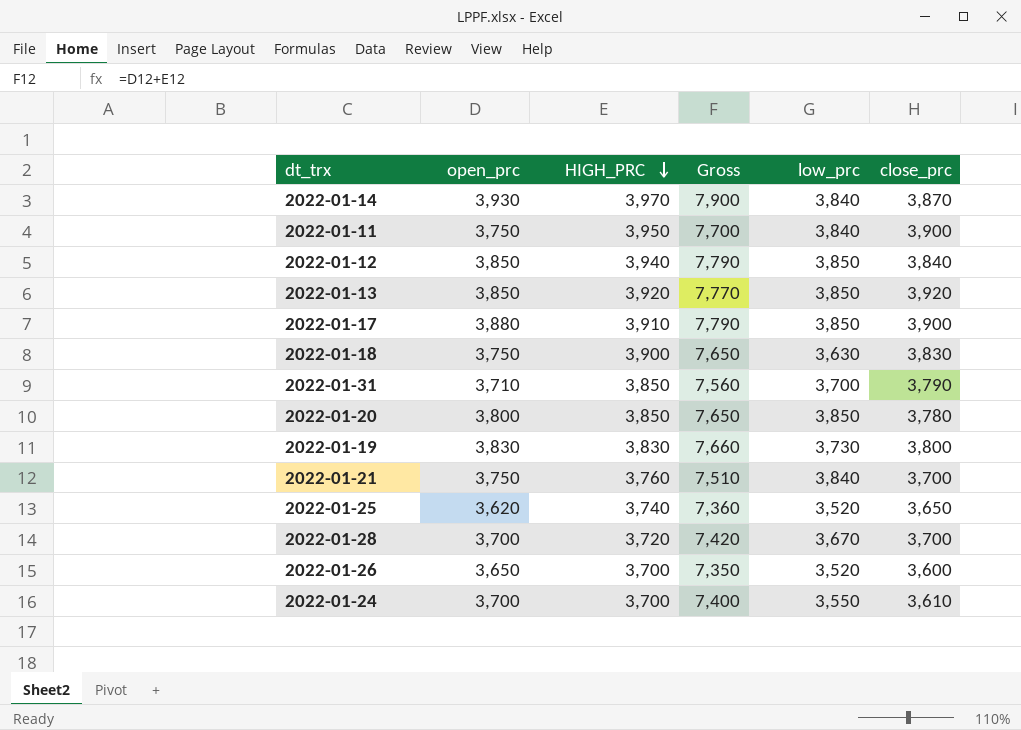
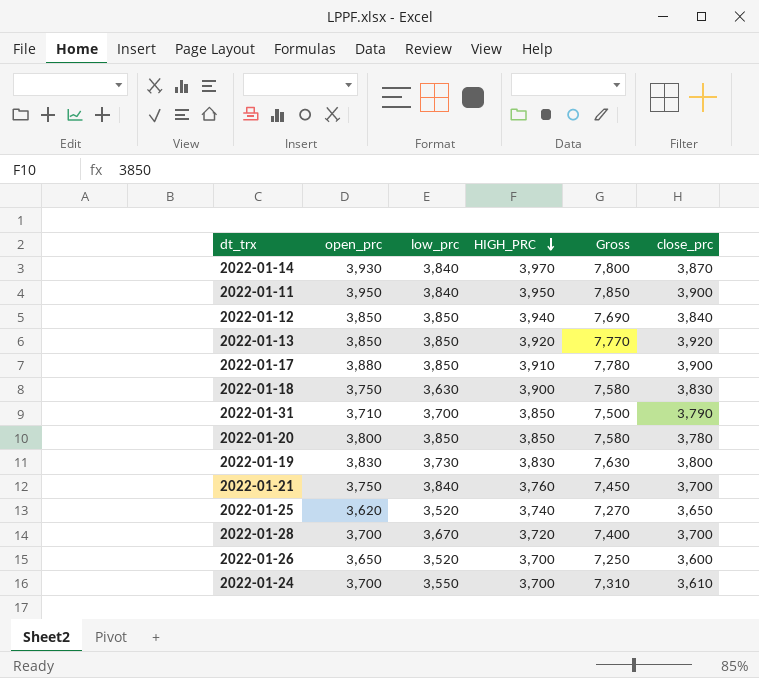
column low_prc | position: 5 -> 3
column Gross | formula: [open_prc] + [HIGH_PRC] -> [open_prc] + [close_prc]
2022-01-11 | open_prc: 3,750 -> 3,950

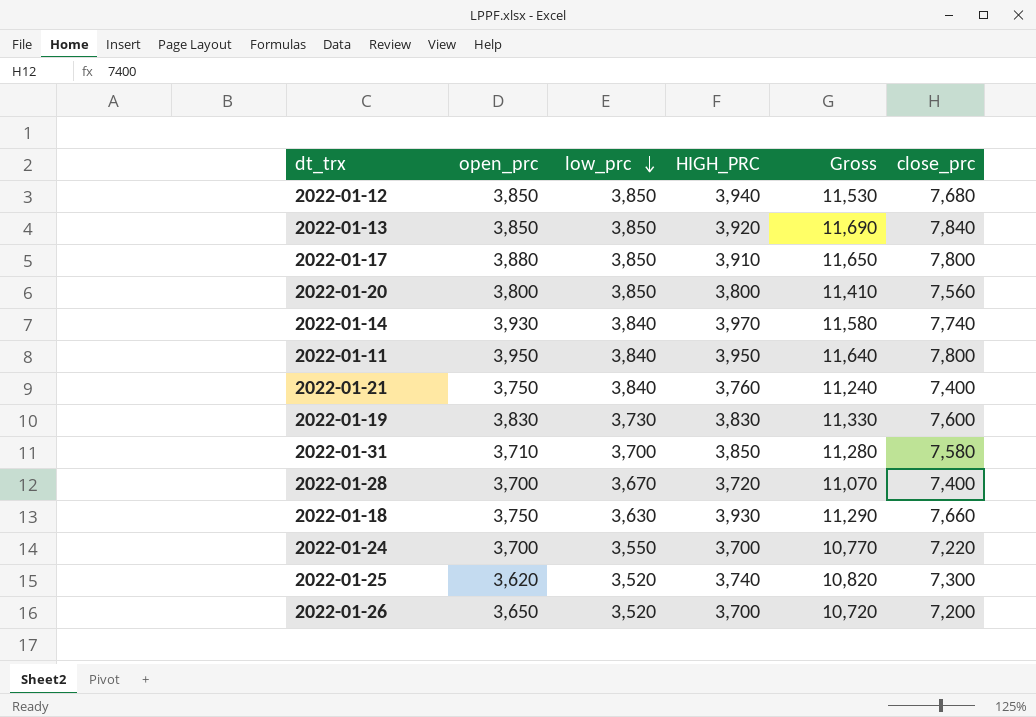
row order: HIGH_PRC descending -> low_prc descending
column Gross | formula: [open_prc] + [close_prc] -> [low_prc] + [close_prc]
2022-01-12 | close_prc: 3,840 -> 7,680
2022-01-13 | close_prc: 3,920 -> 7,840
2022-01-17 | close_prc: 3,900 -> 7,800
2022-01-20 | HIGH_PRC: 3,850 -> 3,800
2022-01-20 | close_prc: 3,780 -> 7,560
2022-01-14 | close_prc: 3,870 -> 7,740
2022-01-11 | close_prc: 3,900 -> 7,800
2022-01-21 | close_prc: 3,700 -> 7,400
2022-01-19 | close_prc: 3,800 -> 7,600
2022-01-31 | close_prc: 3,790 -> 7,580
2022-01-28 | close_prc: 3,700 -> 7,400
2022-01-18 | HIGH_PRC: 3,900 -> 3,930
2022-01-18 | close_prc: 3,830 -> 7,660
2022-01-24 | close_prc: 3,610 -> 7,220
2022-01-25 | close_prc: 3,650 -> 7,300
2022-01-26 | close_prc: 3,600 -> 7,200

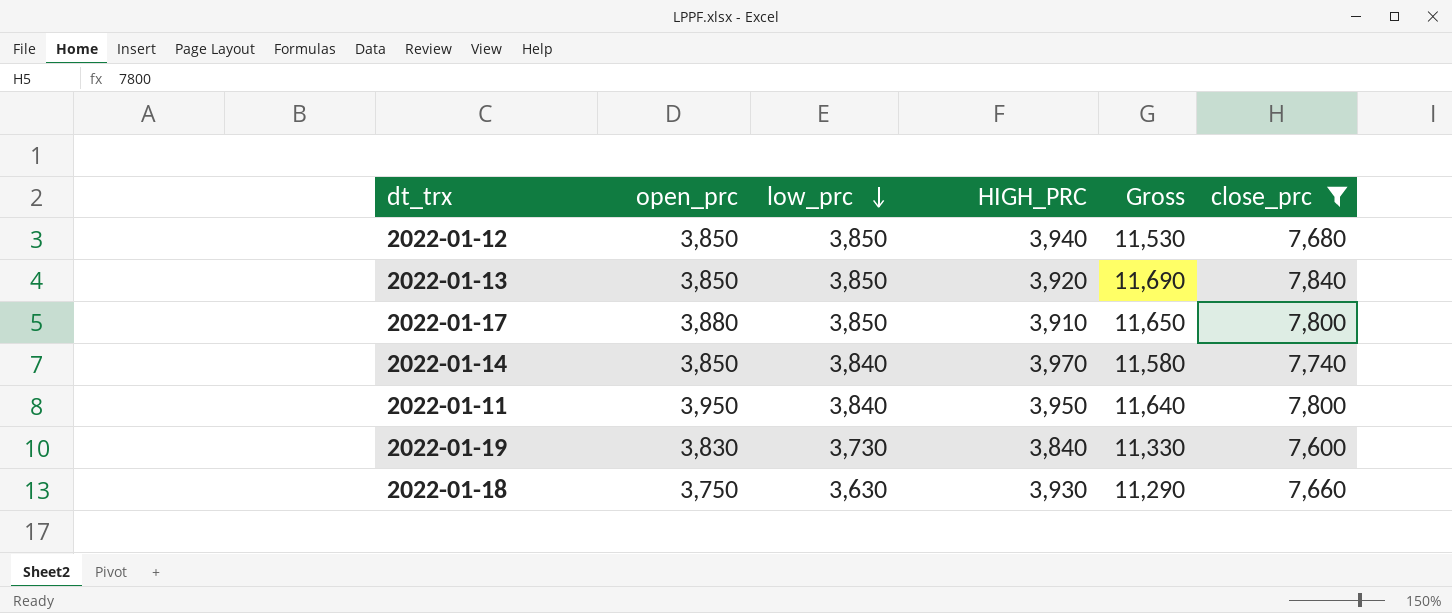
filter: none -> close_prc >= 7,600
2022-01-14 | open_prc: 3,930 -> 3,850
2022-01-19 | HIGH_PRC: 3,830 -> 3,840

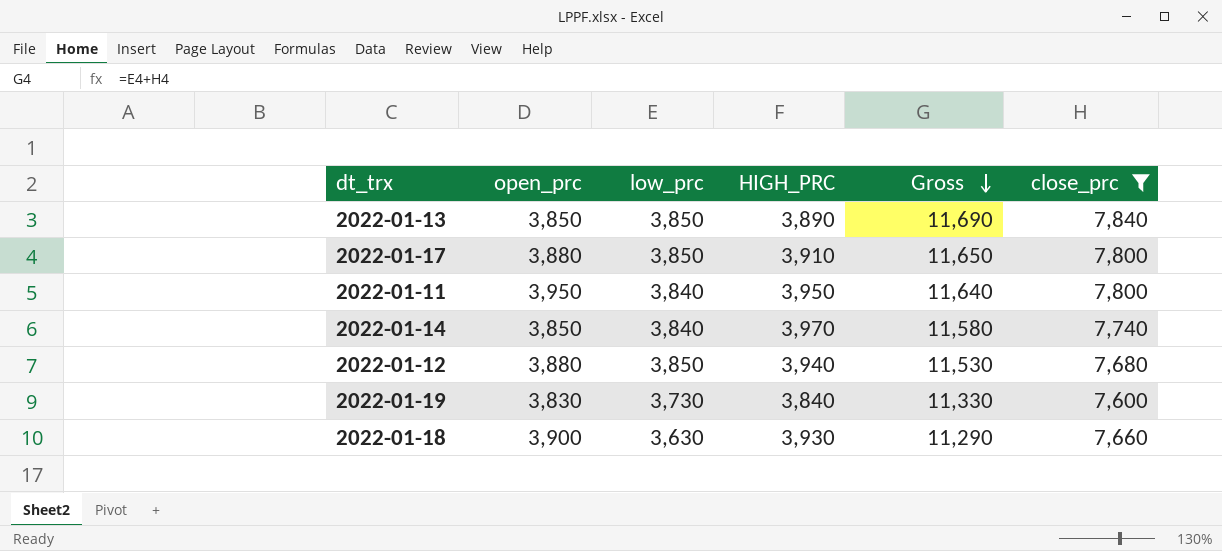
row order: low_prc descending -> Gross descending
2022-01-13 | HIGH_PRC: 3,920 -> 3,890
2022-01-12 | open_prc: 3,850 -> 3,880
2022-01-18 | open_prc: 3,750 -> 3,900

